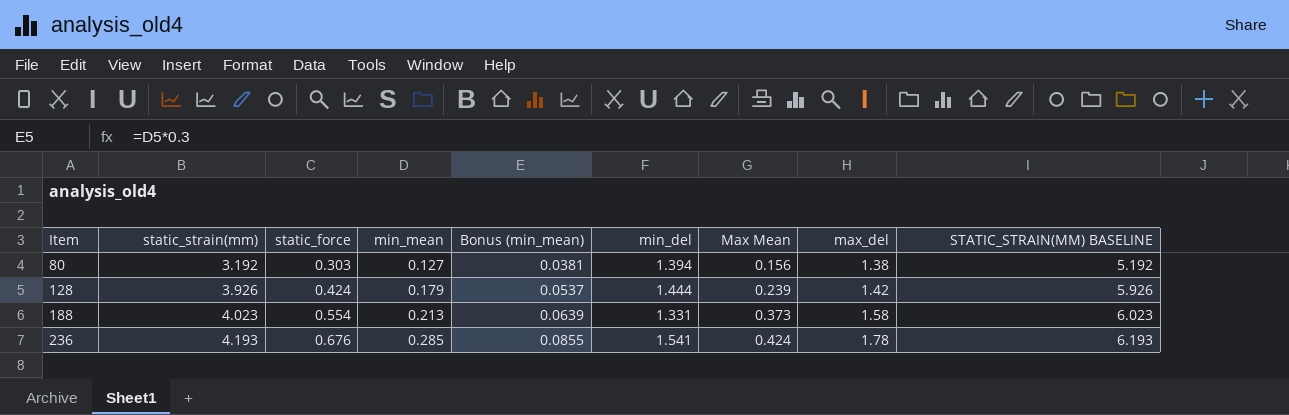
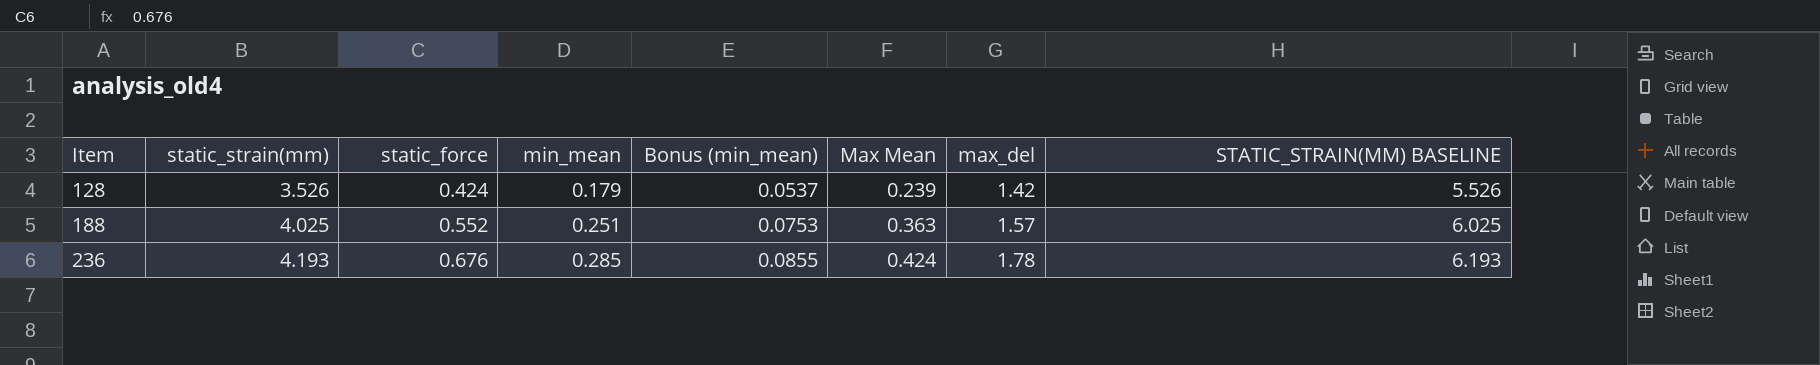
column min_del | position: 6 -> none
row 80: 3.192 | 0.303 | 0.127 | 0.0381 | 1.394 | 0.156 | 1.38 | 5.192 -> none
128 | static_strain(mm): 3.926 -> 3.526
128 | STATIC_STRAIN(MM) BASELINE: 5.926 -> 5.526
188 | static_strain(mm): 4.023 -> 4.025
188 | static_force: 0.554 -> 0.552
188 | min_mean: 0.213 -> 0.251
188 | Bonus (min_mean): 0.0639 -> 0.0753
188 | Max Mean: 0.373 -> 0.363
188 | max_del: 1.58 -> 1.57
188 | STATIC_STRAIN(MM) BASELINE: 6.023 -> 6.025

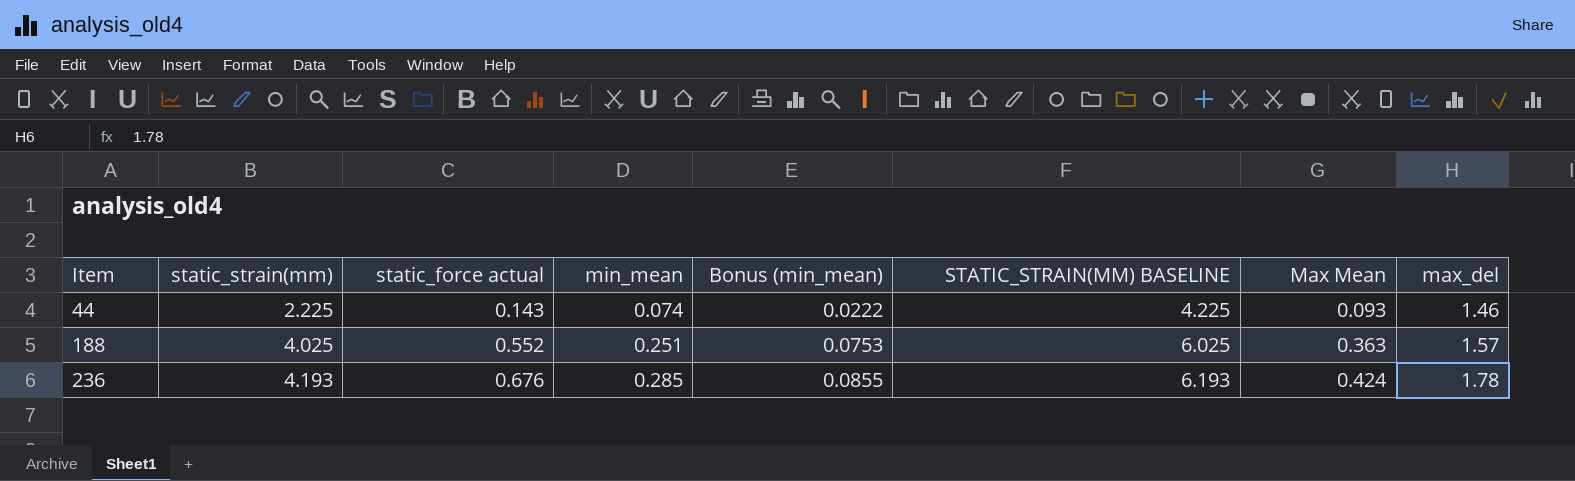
column name: static_force -> static_force actual
column STATIC_STRAIN(MM) BASELINE | position: 8 -> 6
row 128: 3.526 | 0.424 | 0.179 | 0.0537 | 0.239 | 1.42 | 5.526 -> none
row 44: none -> 2.225 | 0.143 | 0.074 | 0.0222 | 4.225 | 0.093 | 1.46

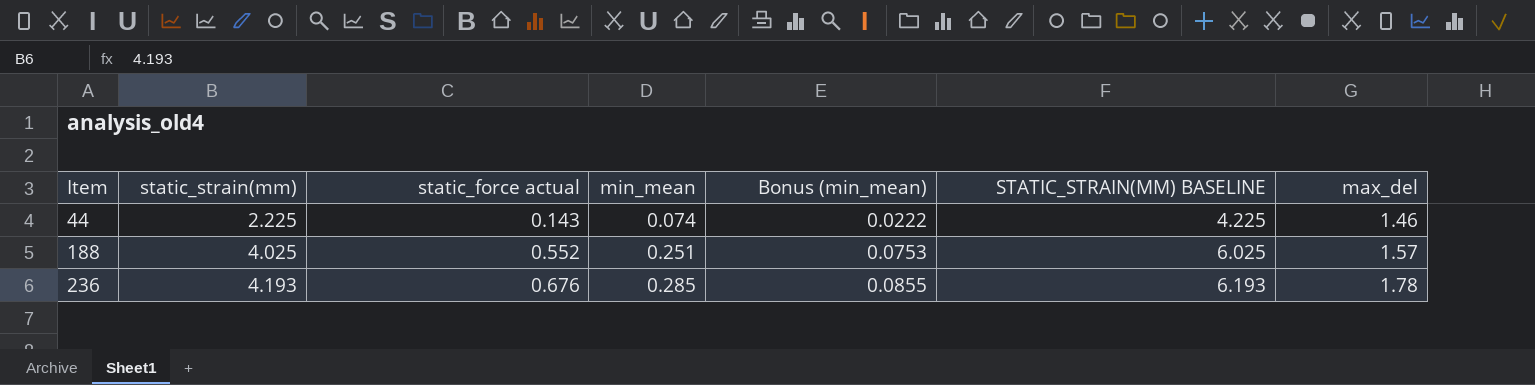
column Max Mean | position: 7 -> none

